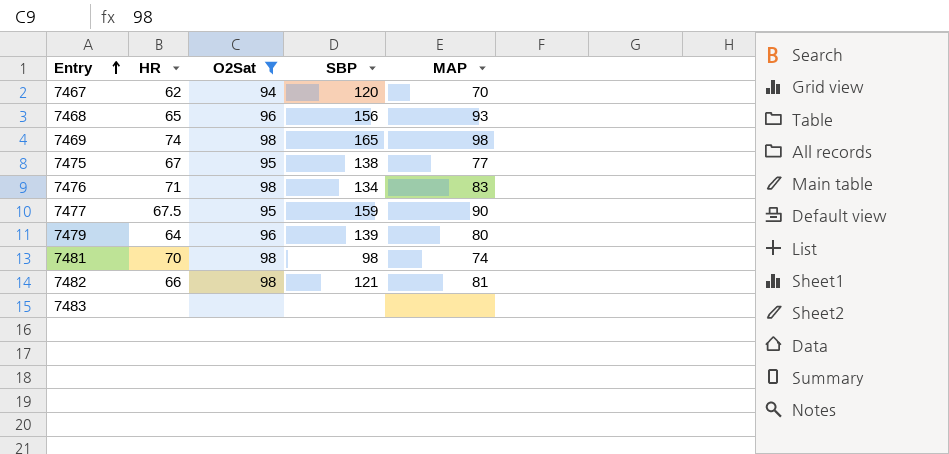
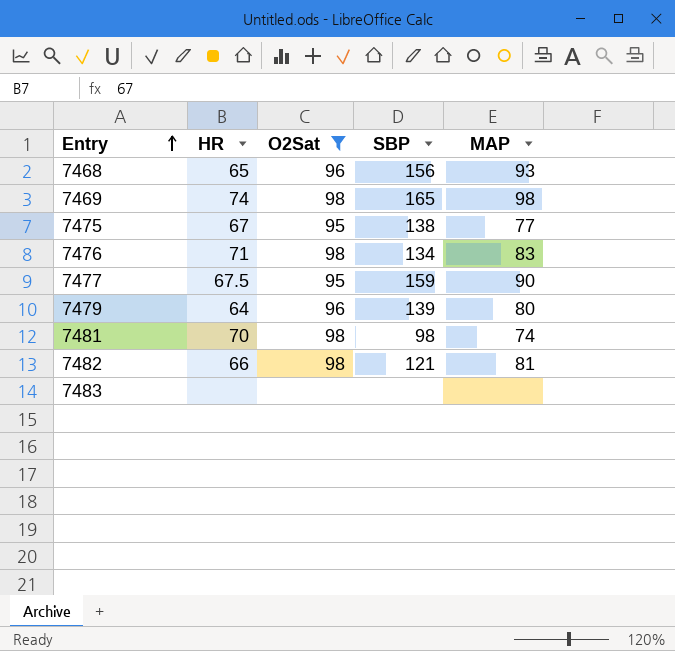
row 7467: 62 | 94 | 120 | 70 -> none

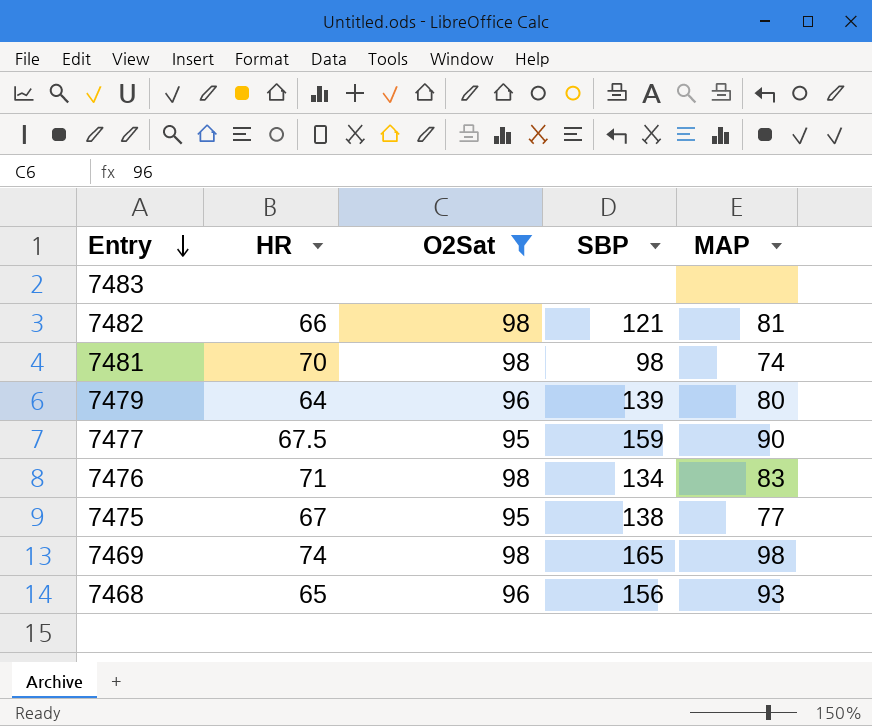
row order: Entry ascending -> Entry descending

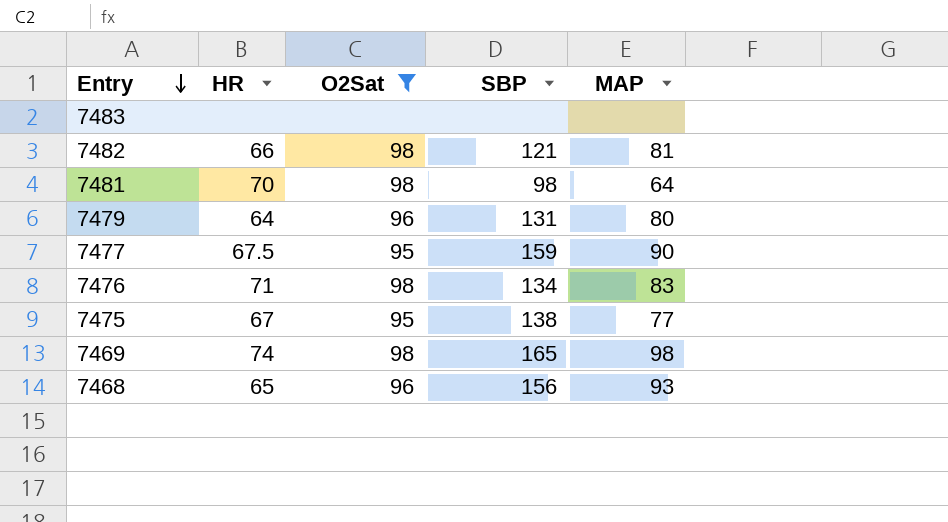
7481 | MAP: 74 -> 64
7479 | SBP: 139 -> 131

